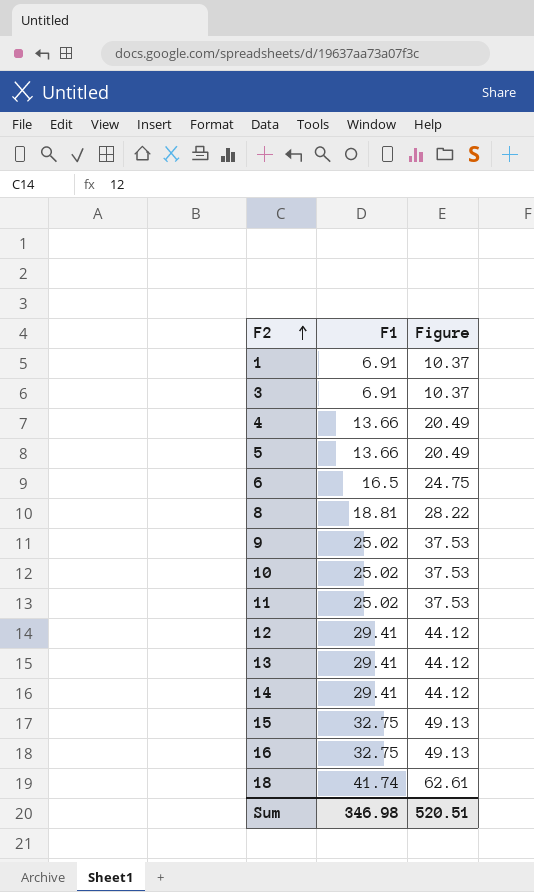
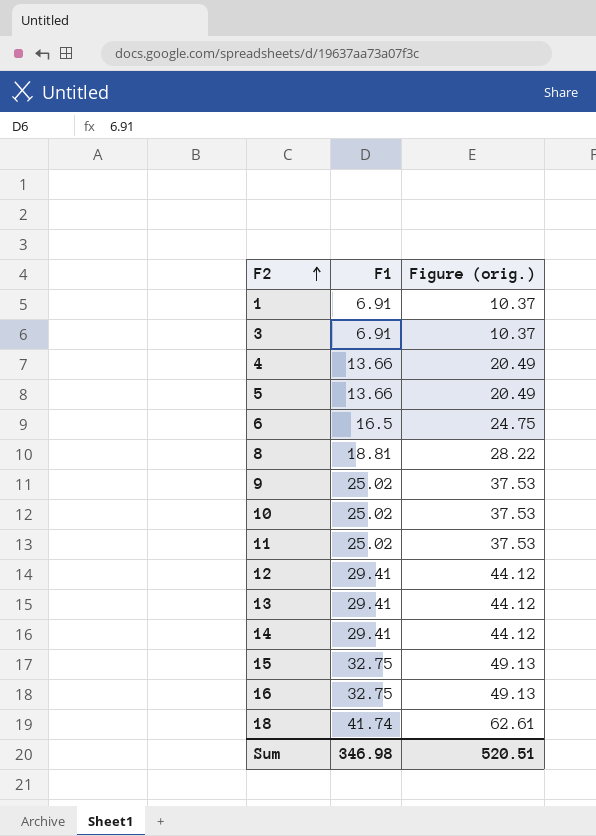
column name: Figure -> Figure (orig.)

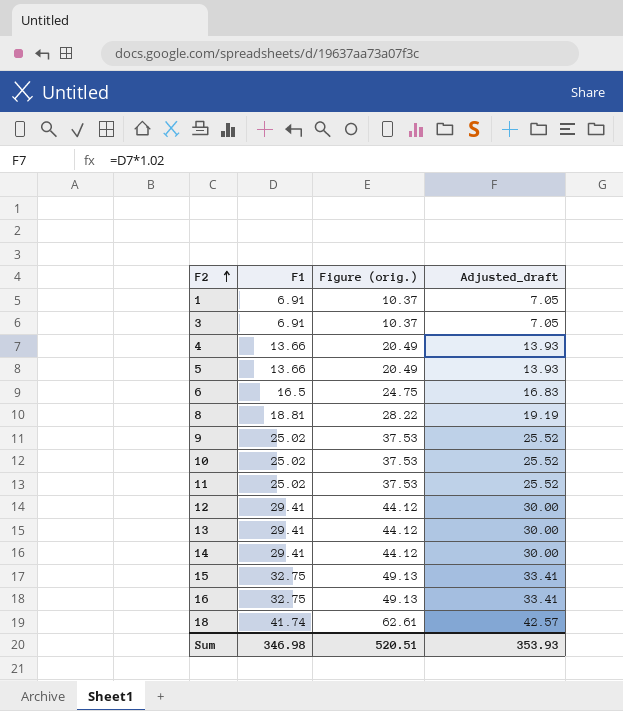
column Adjusted_draft | formula: none -> [F1] * 1.02

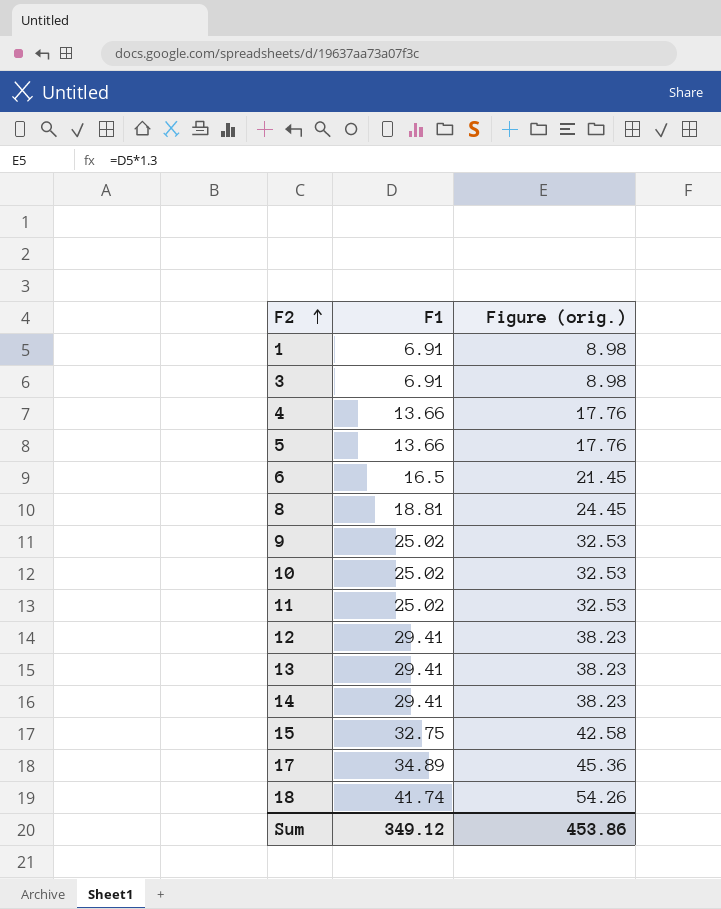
column Adjusted_draft | formula: [F1] * 1.02 -> none
column Figure (orig.) | formula: [F1] * 1.5 -> [F1] * 1.3
row 16: 32.75 | 49.13 | 33.41 -> none
row 17: none -> 34.89 | 45.36
Sum | F1: 346.98 -> 349.12
Sum | Figure (orig.): 520.51 -> 453.86

